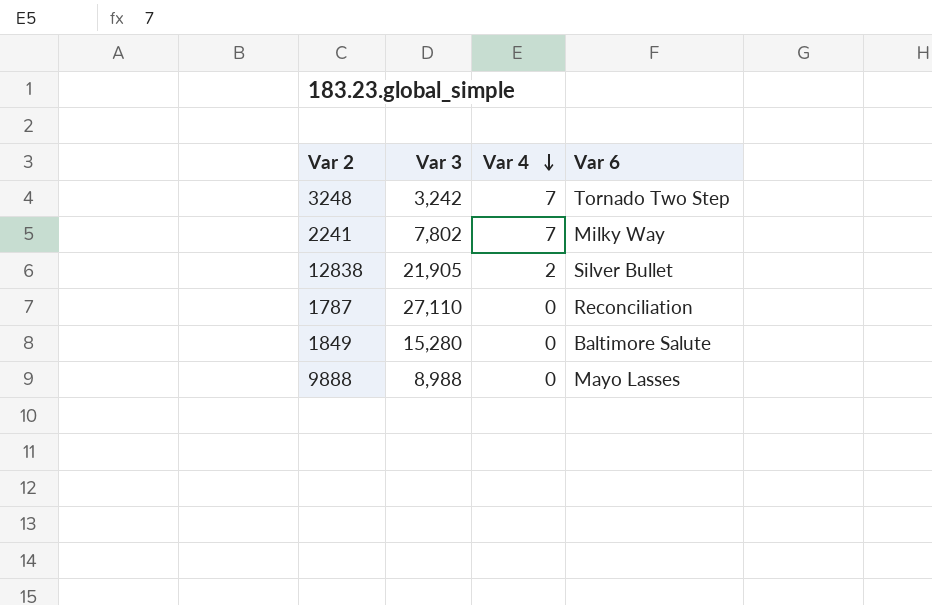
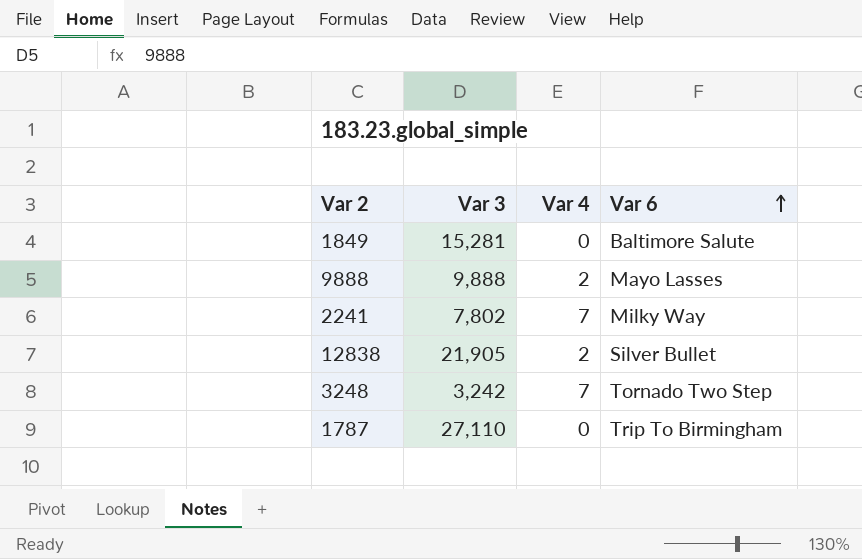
row order: Var 4 descending -> Var 6 ascending
1849 | Var 3: 15,280 -> 15,281
9888 | Var 3: 8,988 -> 9,888
9888 | Var 4: 0 -> 2
1787 | Var 6: Reconciliation -> Trip To Birmingham

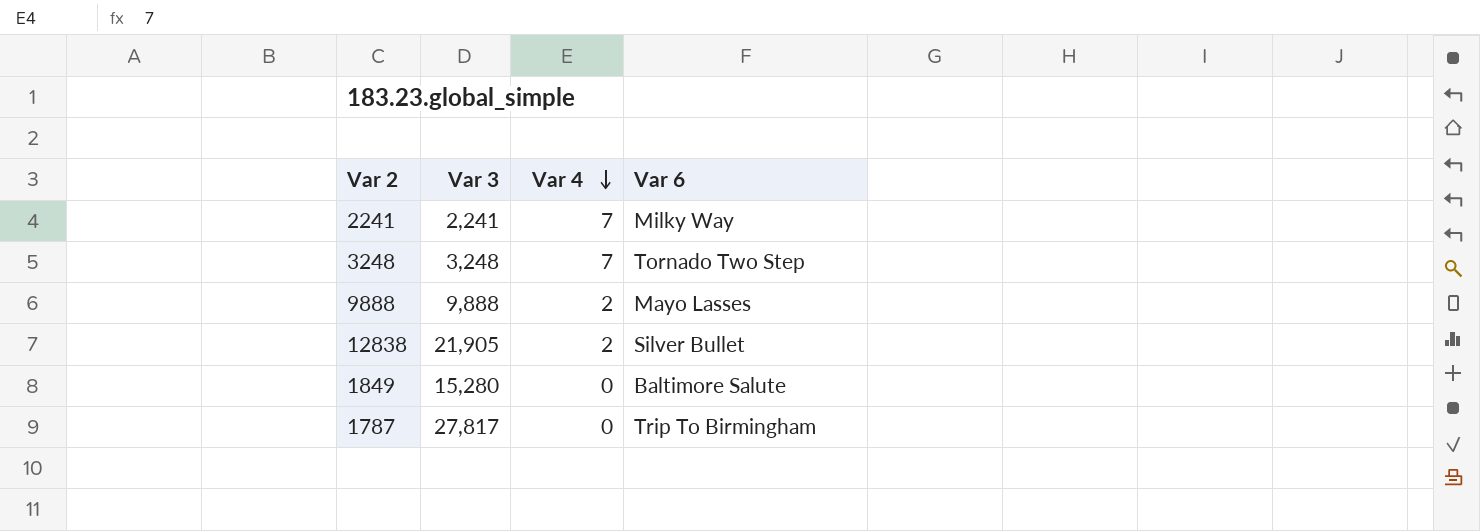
row order: Var 6 ascending -> Var 4 descending
2241 | Var 3: 7,802 -> 2,241
3248 | Var 3: 3,242 -> 3,248
1849 | Var 3: 15,281 -> 15,280
1787 | Var 3: 27,110 -> 27,817

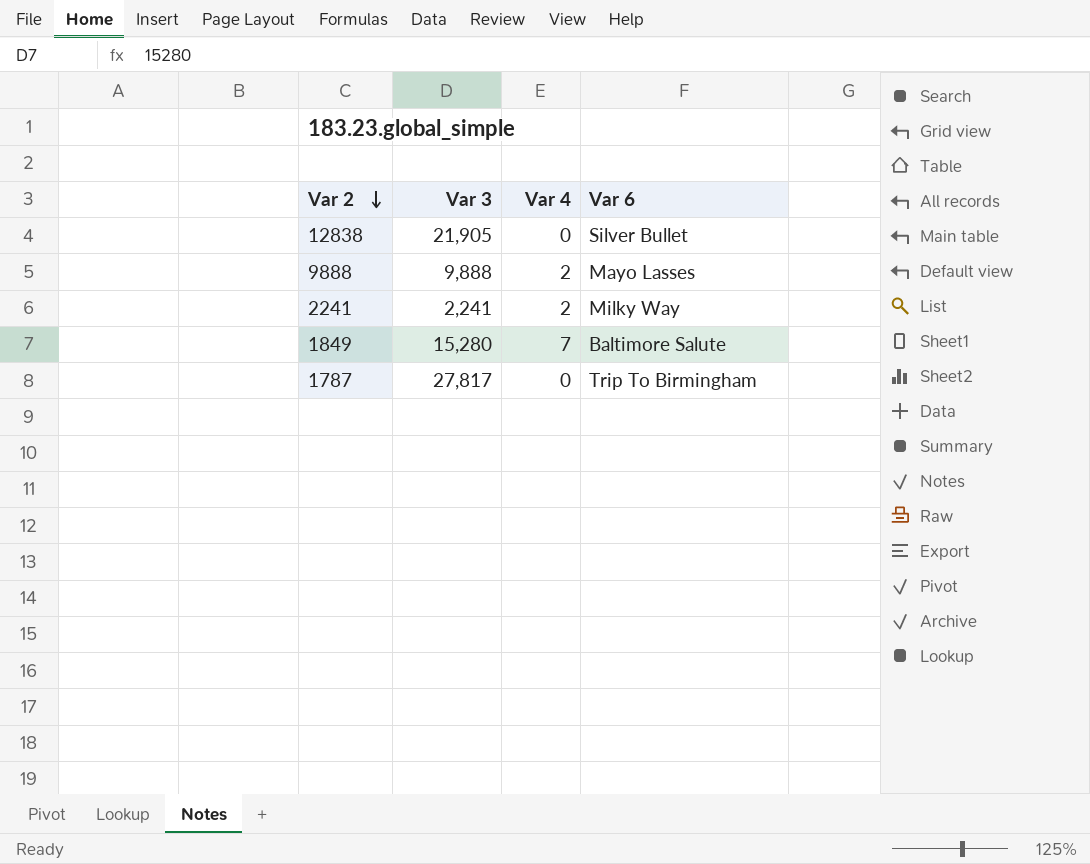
row order: Var 4 descending -> Var 2 descending
row 3248: 3,248 | 7 | Tornado Two Step -> none
12838 | Var 4: 2 -> 0
2241 | Var 4: 7 -> 2
1849 | Var 4: 0 -> 7

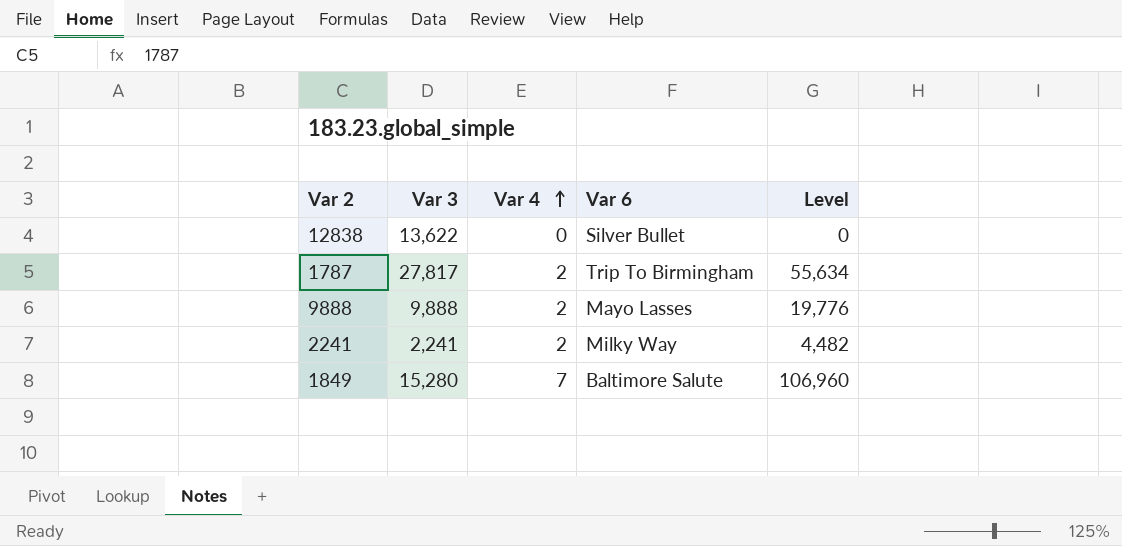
row order: Var 2 descending -> Var 4 ascending
column Level | formula: none -> [Var 3] * [Var 4]
12838 | Var 3: 21,905 -> 13,622
1787 | Var 4: 0 -> 2

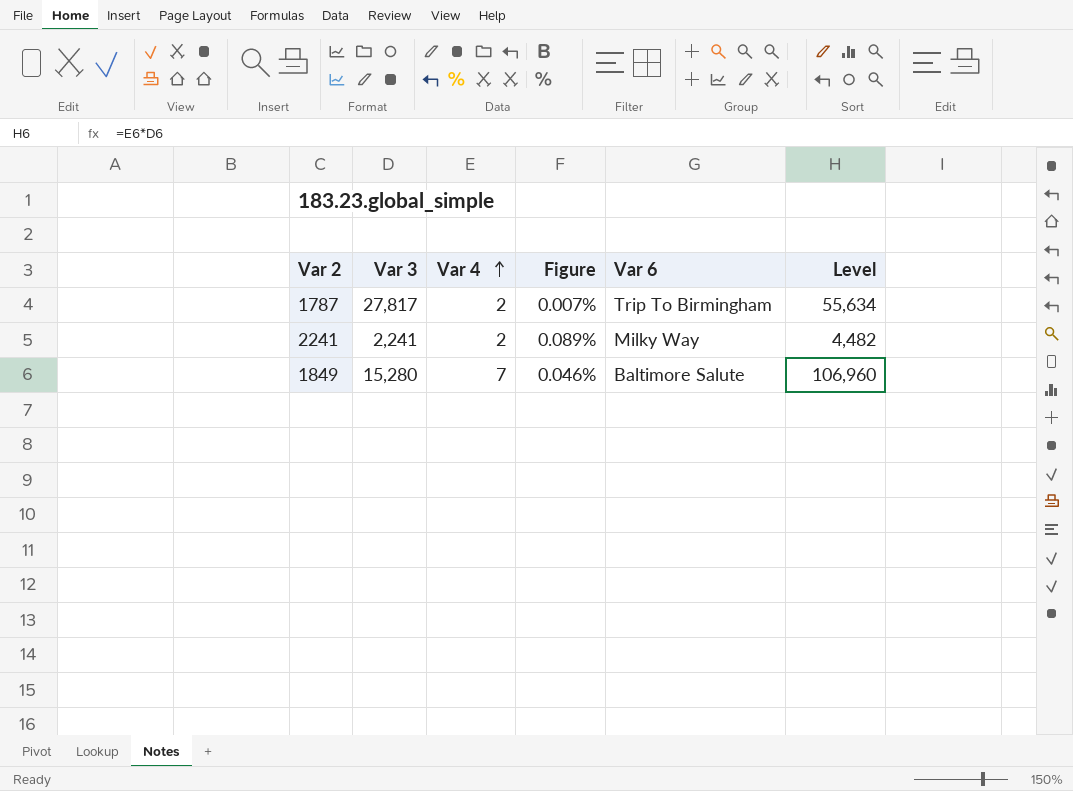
column Figure | formula: none -> [Var 4] / [Var 3]
row 12838: 13,622 | 0 | Silver Bullet | 0 -> none
row 9888: 9,888 | 2 | Mayo Lasses | 19,776 -> none

